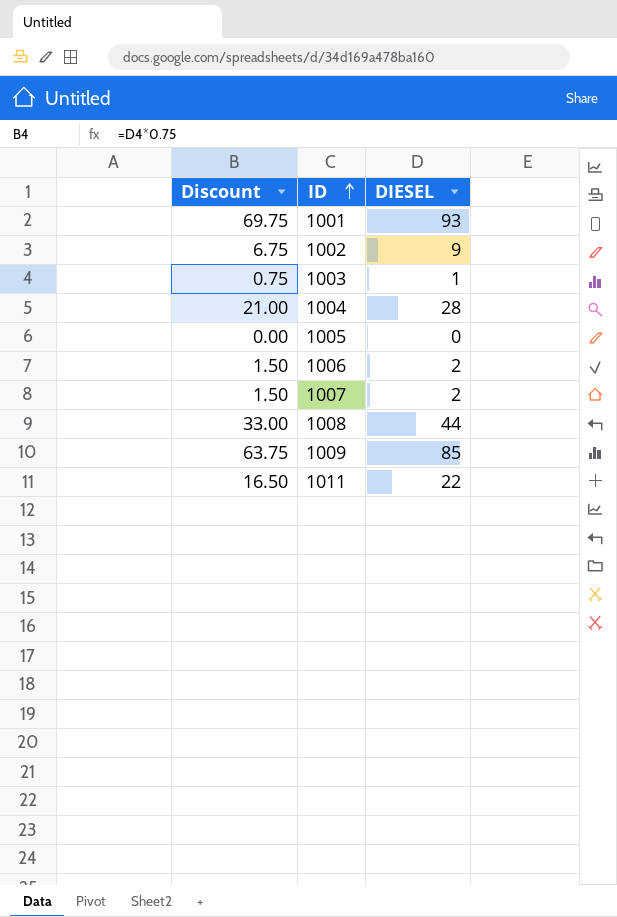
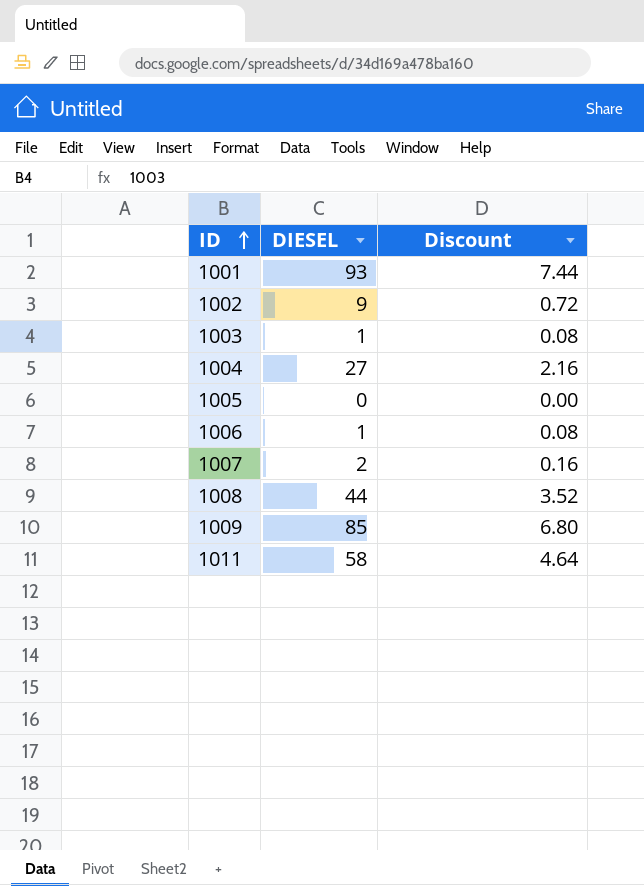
column Discount | formula: [DIESEL] * 0.75 -> [DIESEL] * 0.08
column Discount | position: 1 -> 3
1004 | DIESEL: 28 -> 27
1006 | DIESEL: 2 -> 1
1011 | DIESEL: 22 -> 58

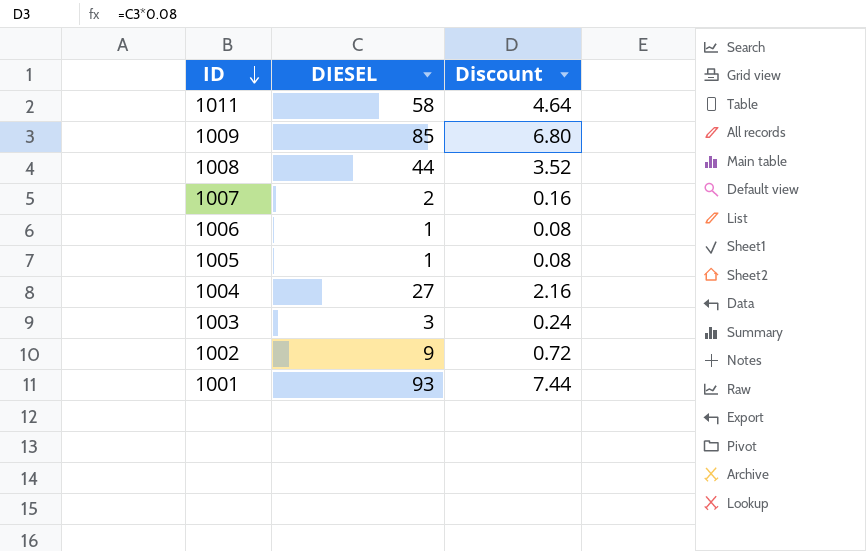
row order: ID ascending -> ID descending
1005 | DIESEL: 0 -> 1
1005 | Discount: 0.00 -> 0.08
1003 | DIESEL: 1 -> 3
1003 | Discount: 0.08 -> 0.24

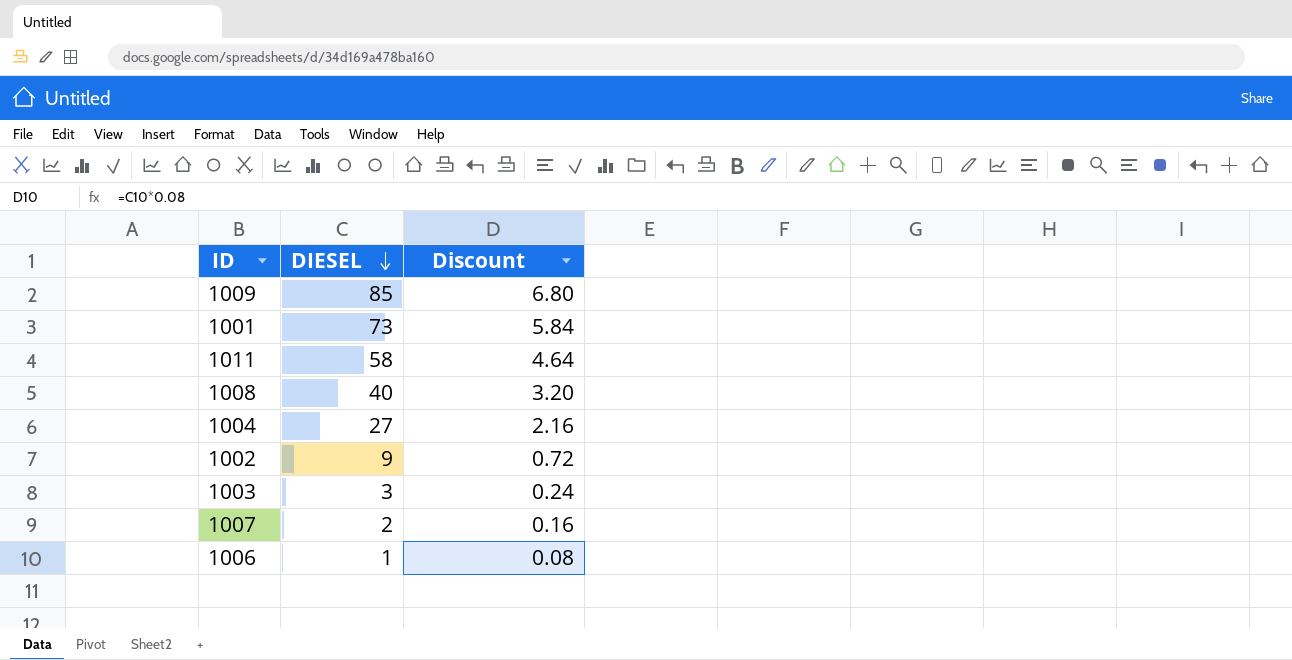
row order: ID descending -> DIESEL descending
row 1005: 1 | 0.08 -> none
1001 | DIESEL: 93 -> 73
1001 | Discount: 7.44 -> 5.84
1008 | DIESEL: 44 -> 40
1008 | Discount: 3.52 -> 3.20

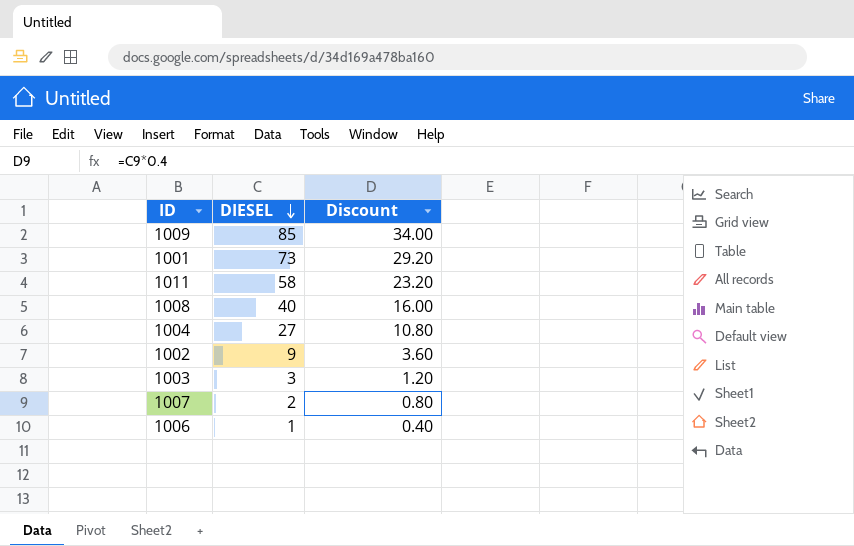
column Discount | formula: [DIESEL] * 0.08 -> [DIESEL] * 0.4

